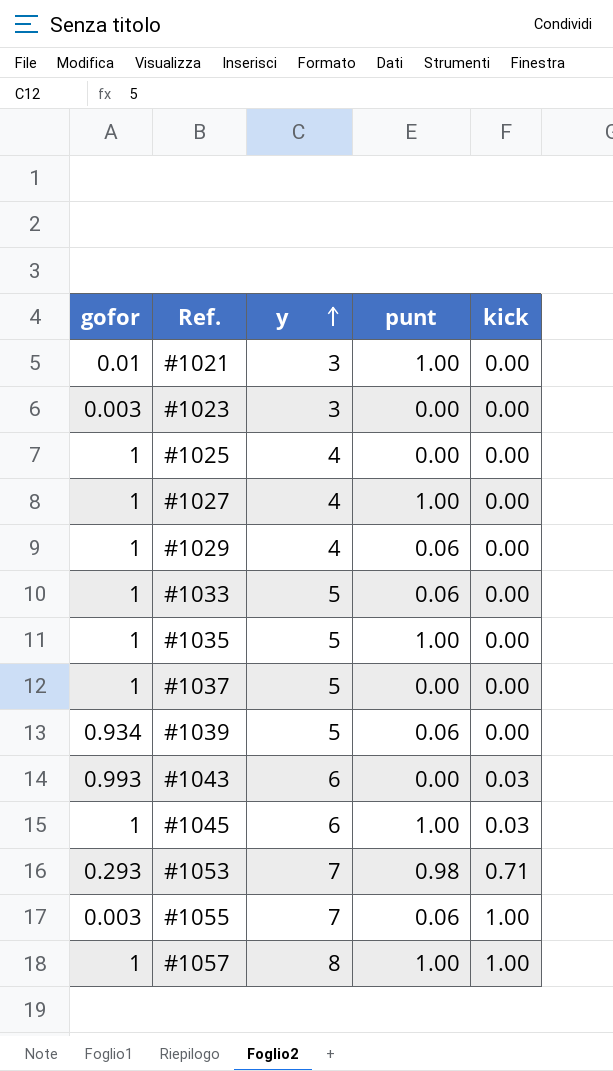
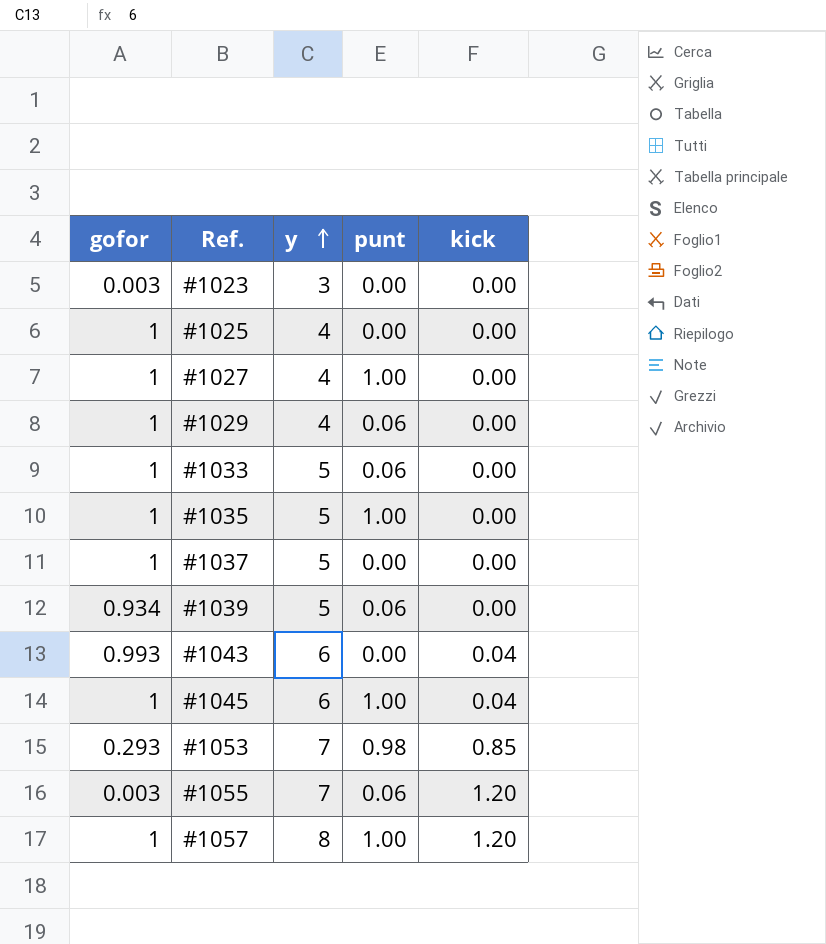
row #1021: 0.01 | 3 | 1.00 | 0.00 -> none
#1043 | kick: 0.03 -> 0.04
#1045 | kick: 0.03 -> 0.04
#1053 | kick: 0.71 -> 0.85
#1055 | kick: 1.00 -> 1.20
#1057 | kick: 1.00 -> 1.20

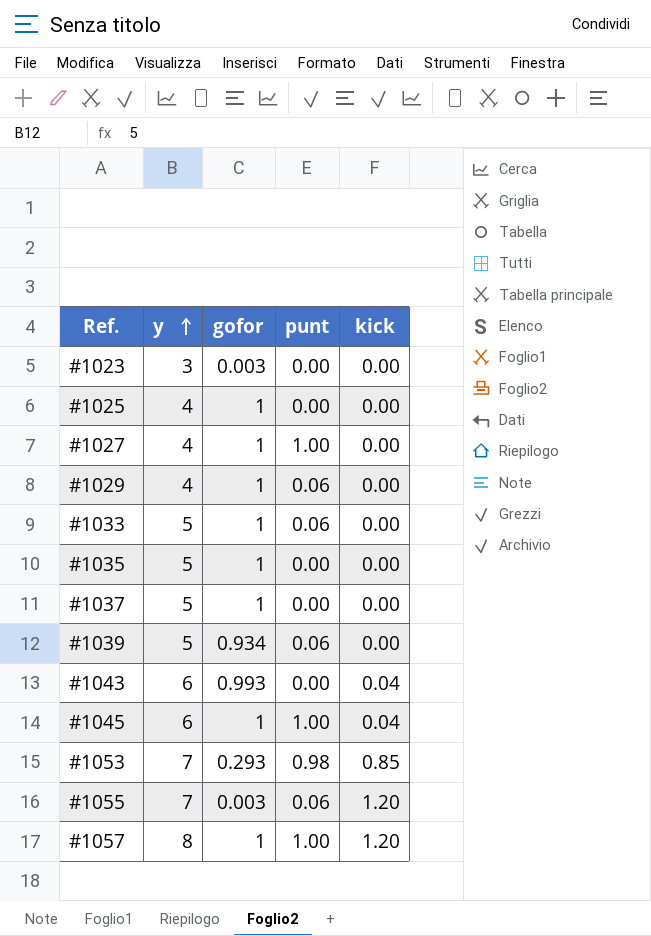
column gofor | position: 1 -> 3
#1035 | punt: 1.00 -> 0.00

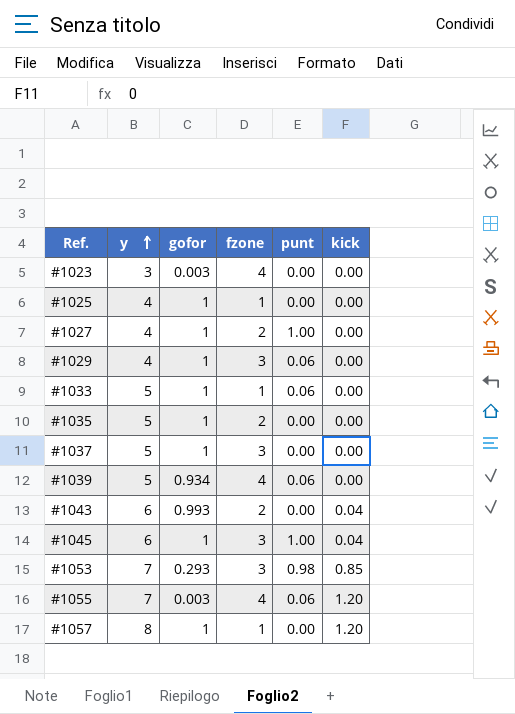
column fzone | position: none -> 4
#1057 | punt: 1.00 -> 0.00

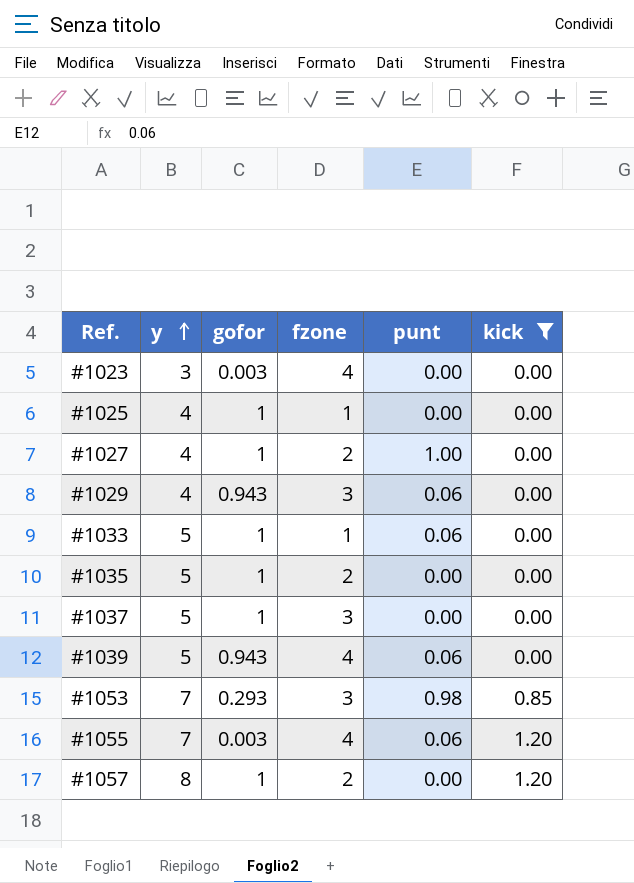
filter: none -> kick != 0.04
#1029 | gofor: 1 -> 0.943
#1039 | gofor: 0.934 -> 0.943
#1057 | fzone: 1 -> 2

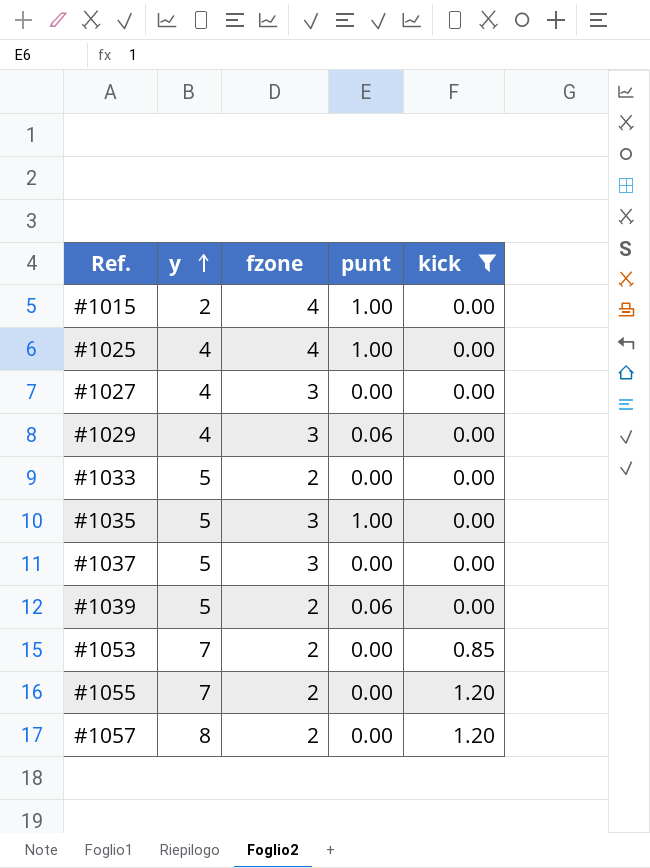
column gofor | position: 3 -> none
row #1023: 3 | 0.003 | 4 | 0.00 | 0.00 -> none
row #1015: none -> 2 | 4 | 1.00 | 0.00
#1025 | fzone: 1 -> 4
#1025 | punt: 0.00 -> 1.00
#1027 | fzone: 2 -> 3
#1027 | punt: 1.00 -> 0.00
#1033 | fzone: 1 -> 2
#1033 | punt: 0.06 -> 0.00
#1035 | fzone: 2 -> 3
#1035 | punt: 0.00 -> 1.00
#1039 | fzone: 4 -> 2
#1053 | fzone: 3 -> 2
#1053 | punt: 0.98 -> 0.00
#1055 | fzone: 4 -> 2
#1055 | punt: 0.06 -> 0.00

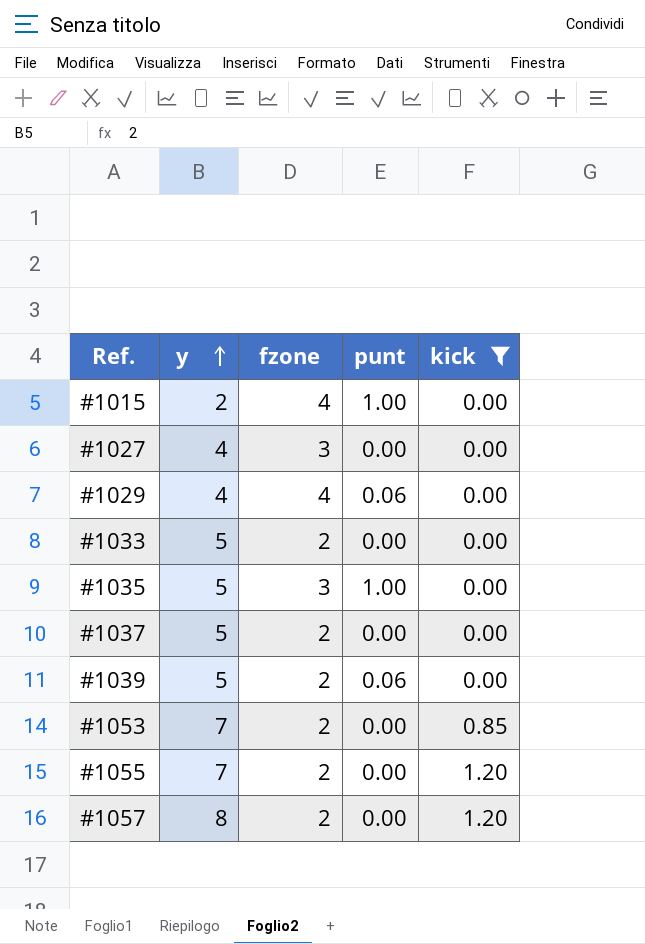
row #1025: 4 | 4 | 1.00 | 0.00 -> none
#1029 | fzone: 3 -> 4
#1037 | fzone: 3 -> 2

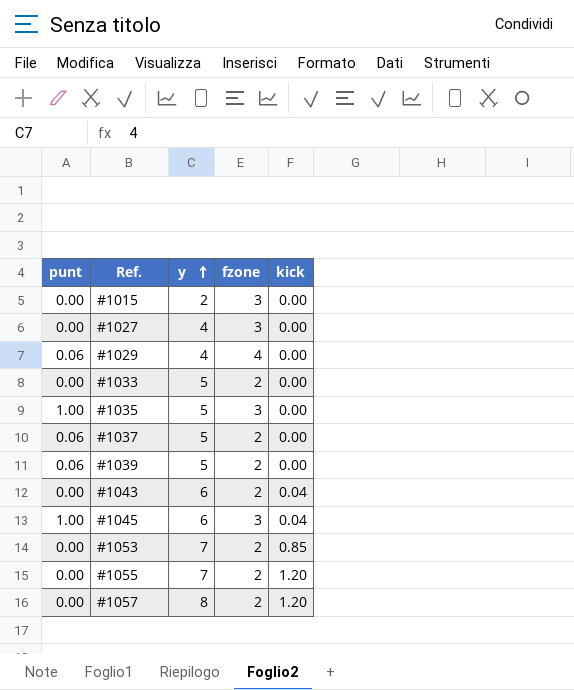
filter: kick != 0.04 -> none
column punt | position: 4 -> 1
#1015 | punt: 1.00 -> 0.00
#1015 | fzone: 4 -> 3
#1037 | punt: 0.00 -> 0.06

